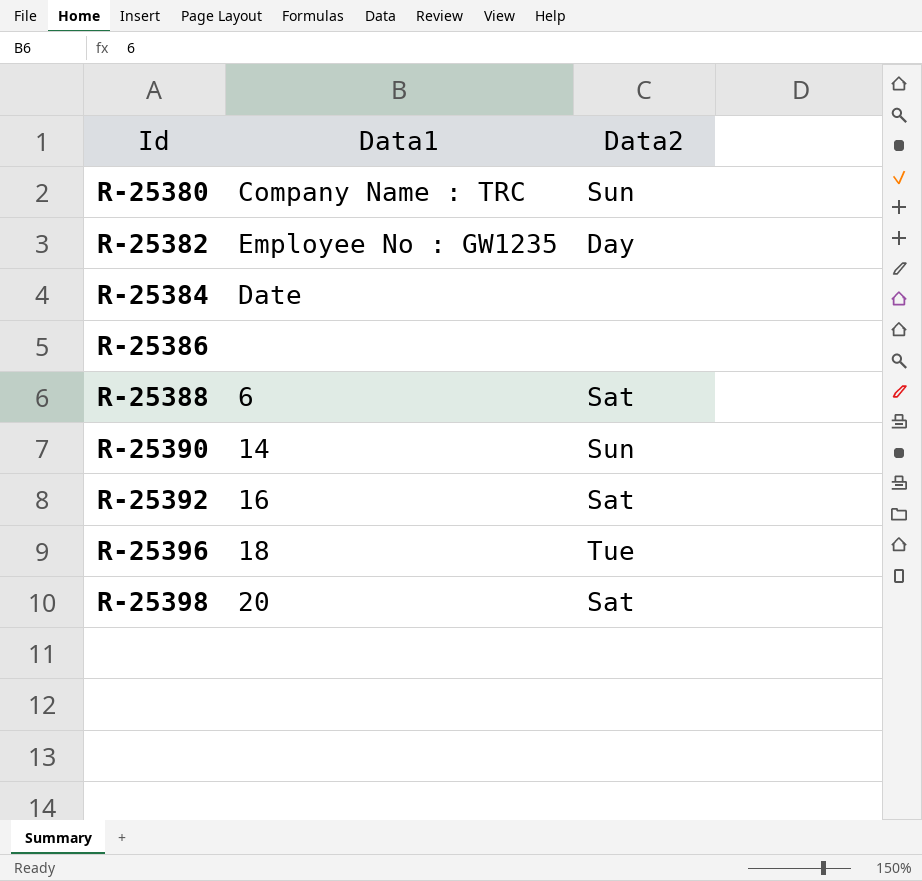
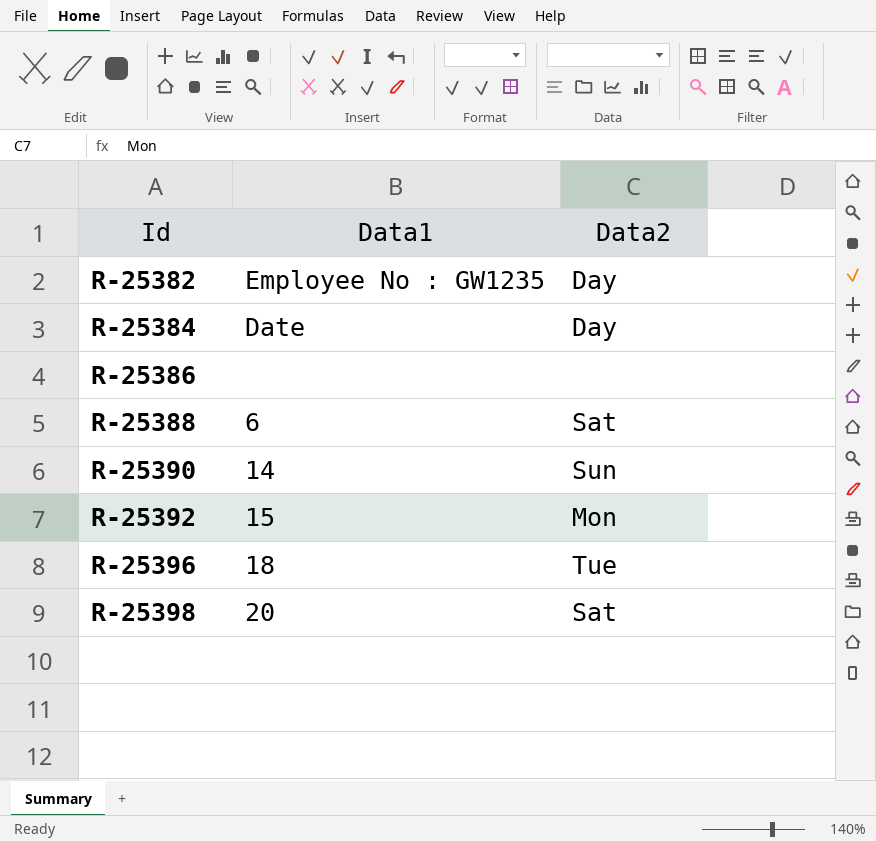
row R-25380: Company Name : TRC | Sun -> none
R-25384 | Data2: none -> Day
R-25392 | Data1: 16 -> 15
R-25392 | Data2: Sat -> Mon

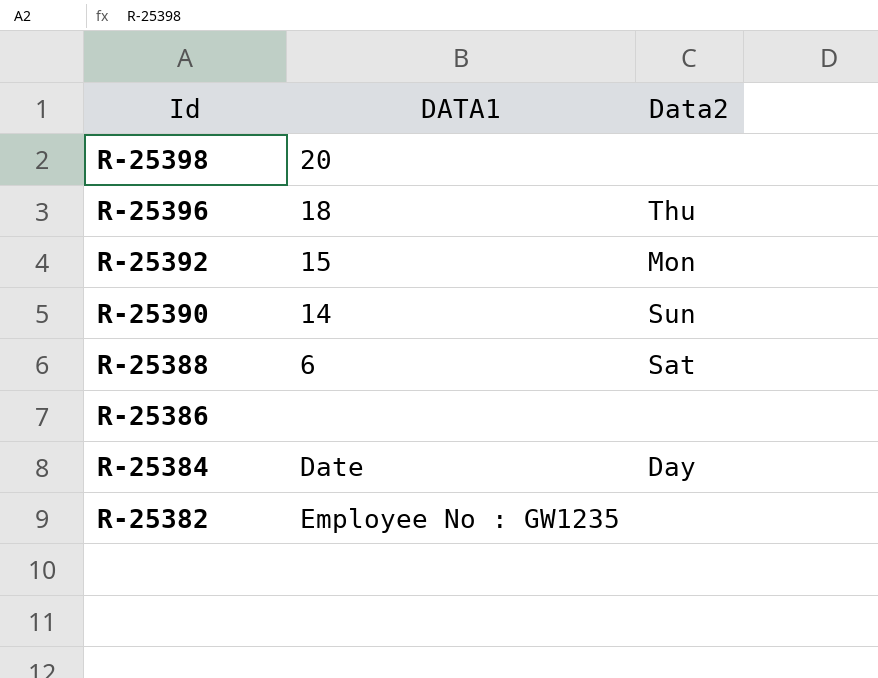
row order: Id ascending -> Id descending
column name: Data1 -> DATA1
R-25398 | Data2: Sat -> none
R-25396 | Data2: Tue -> Thu
R-25382 | Data2: Day -> none

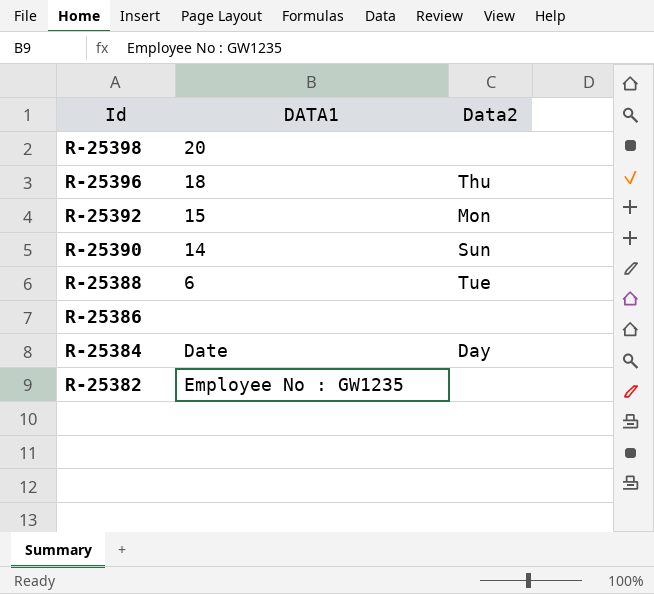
R-25388 | Data2: Sat -> Tue

